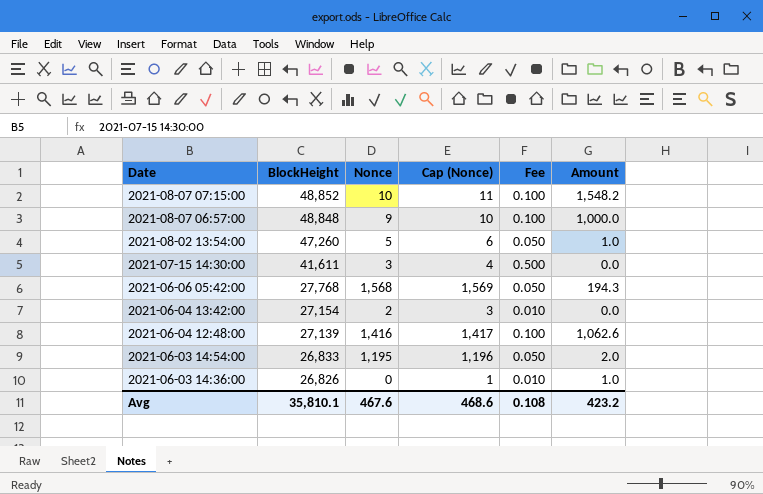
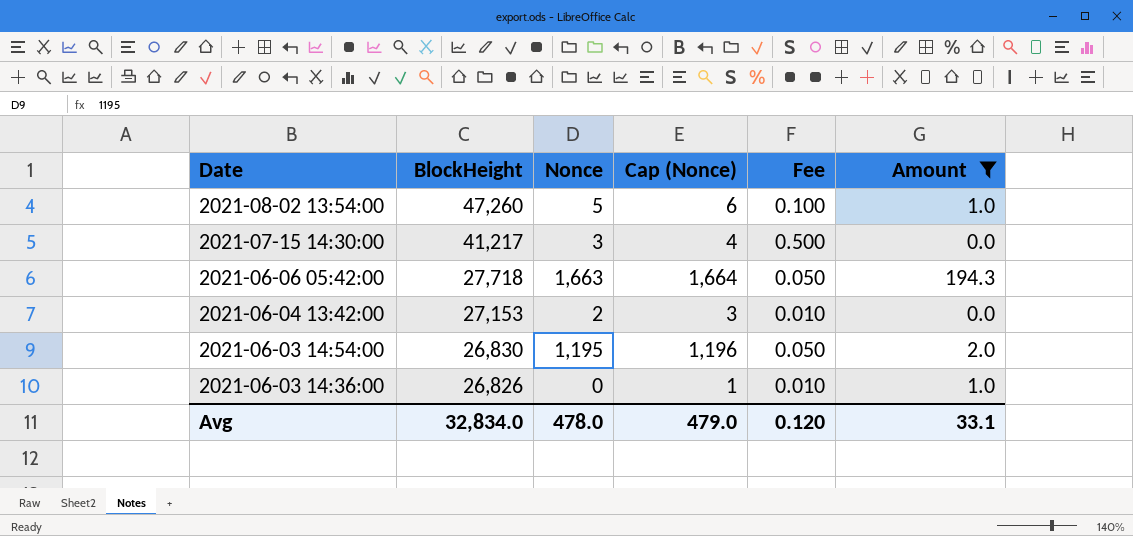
filter: none -> Amount <= 194.3
2021-08-02 13:54:00 | Fee: 0.050 -> 0.100
2021-07-15 14:30:00 | BlockHeight: 41,611 -> 41,217
2021-06-06 05:42:00 | BlockHeight: 27,768 -> 27,718
2021-06-06 05:42:00 | Nonce: 1,568 -> 1,663
2021-06-06 05:42:00 | Cap (Nonce): 1,569 -> 1,664
2021-06-04 13:42:00 | BlockHeight: 27,154 -> 27,153
2021-06-03 14:54:00 | BlockHeight: 26,833 -> 26,830
Avg | BlockHeight: 35,810.1 -> 32,834.0
Avg | Nonce: 467.6 -> 478.0
Avg | Cap (Nonce): 468.6 -> 479.0
Avg | Fee: 0.108 -> 0.120
Avg | Amount: 423.2 -> 33.1

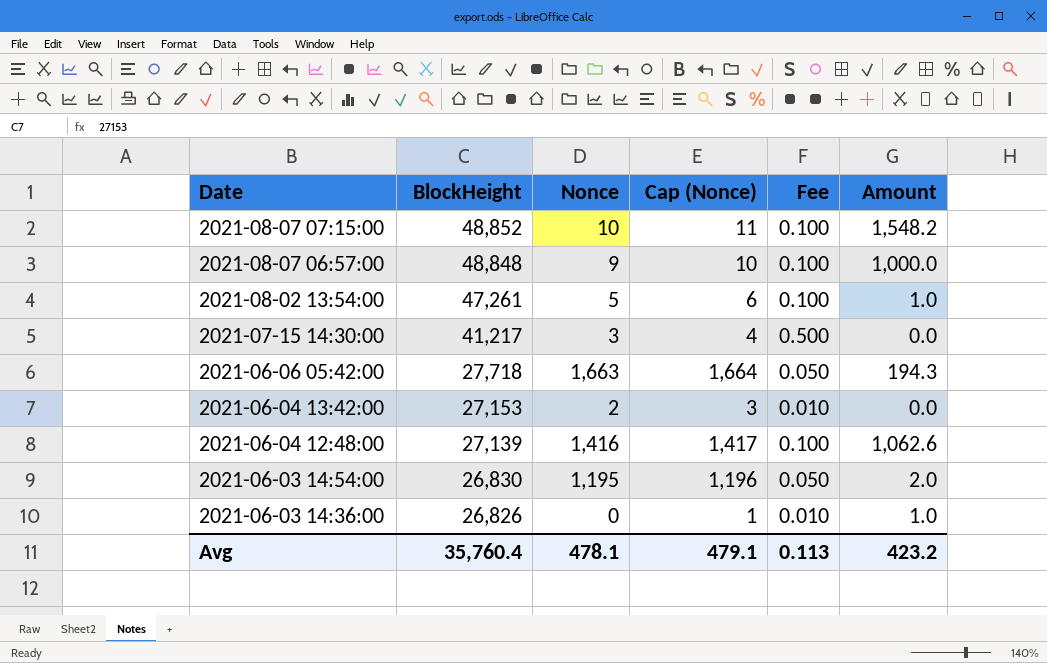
filter: Amount <= 194.3 -> none
2021-08-02 13:54:00 | BlockHeight: 47,260 -> 47,261
Avg | BlockHeight: 32,834.0 -> 35,760.4
Avg | Nonce: 478.0 -> 478.1
Avg | Cap (Nonce): 479.0 -> 479.1
Avg | Fee: 0.120 -> 0.113
Avg | Amount: 33.1 -> 423.2

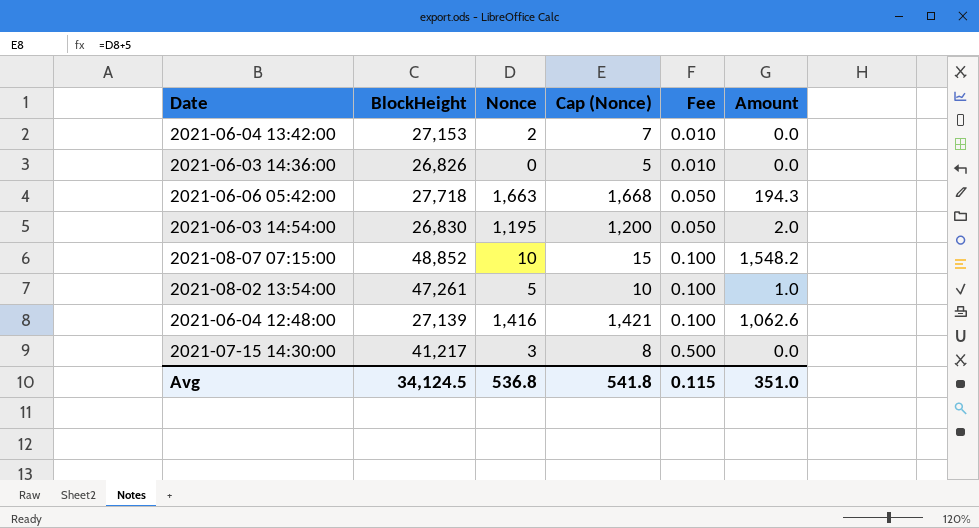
row order: Date descending -> Fee ascending
column Cap (Nonce) | formula: [Nonce] + 1 -> [Nonce] + 5
row 2021-08-07 06:57:00: 48,848 | 9 | 10 | 0.100 | 1,000.0 -> none
2021-06-03 14:36:00 | Amount: 1.0 -> 0.0
Avg | BlockHeight: 35,760.4 -> 34,124.5
Avg | Nonce: 478.1 -> 536.8
Avg | Cap (Nonce): 479.1 -> 541.8
Avg | Fee: 0.113 -> 0.115
Avg | Amount: 423.2 -> 351.0

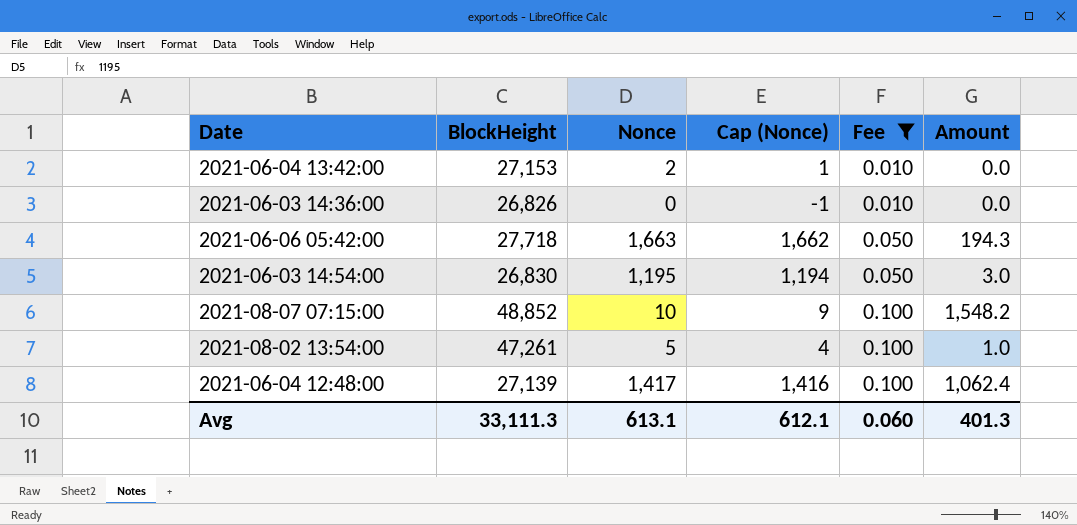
filter: none -> Fee != 0.500
column Cap (Nonce) | formula: [Nonce] + 5 -> [Nonce] - 1
2021-06-03 14:54:00 | Amount: 2.0 -> 3.0
2021-06-04 12:48:00 | Nonce: 1,416 -> 1,417
2021-06-04 12:48:00 | Amount: 1,062.6 -> 1,062.4
Avg | BlockHeight: 34,124.5 -> 33,111.3
Avg | Nonce: 536.8 -> 613.1
Avg | Cap (Nonce): 541.8 -> 612.1
Avg | Fee: 0.115 -> 0.060
Avg | Amount: 351.0 -> 401.3

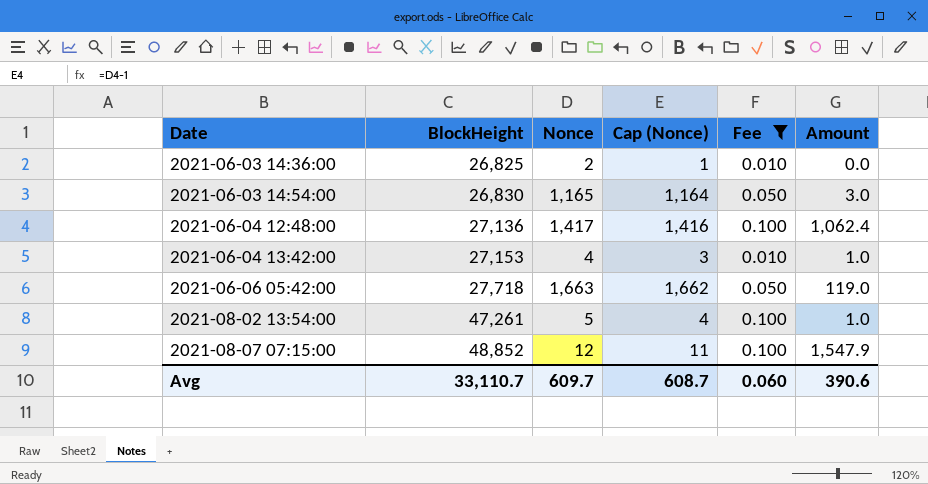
row order: Fee ascending -> Date ascending
2021-06-03 14:36:00 | BlockHeight: 26,826 -> 26,825
2021-06-03 14:36:00 | Nonce: 0 -> 2
2021-06-03 14:36:00 | Cap (Nonce): -1 -> 1
2021-06-03 14:54:00 | Nonce: 1,195 -> 1,165
2021-06-03 14:54:00 | Cap (Nonce): 1,194 -> 1,164
2021-06-04 12:48:00 | BlockHeight: 27,139 -> 27,136
2021-06-04 13:42:00 | Nonce: 2 -> 4
2021-06-04 13:42:00 | Cap (Nonce): 1 -> 3
2021-06-04 13:42:00 | Amount: 0.0 -> 1.0
2021-06-06 05:42:00 | Amount: 194.3 -> 119.0
2021-08-07 07:15:00 | Nonce: 10 -> 12
2021-08-07 07:15:00 | Cap (Nonce): 9 -> 11
2021-08-07 07:15:00 | Amount: 1,548.2 -> 1,547.9
Avg | BlockHeight: 33,111.3 -> 33,110.7
Avg | Nonce: 613.1 -> 609.7
Avg | Cap (Nonce): 612.1 -> 608.7
Avg | Amount: 401.3 -> 390.6

